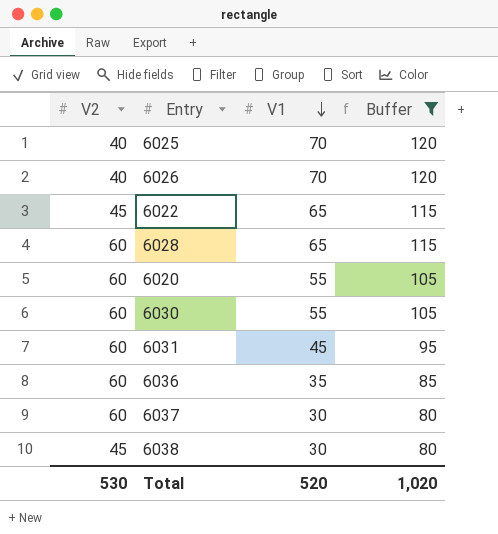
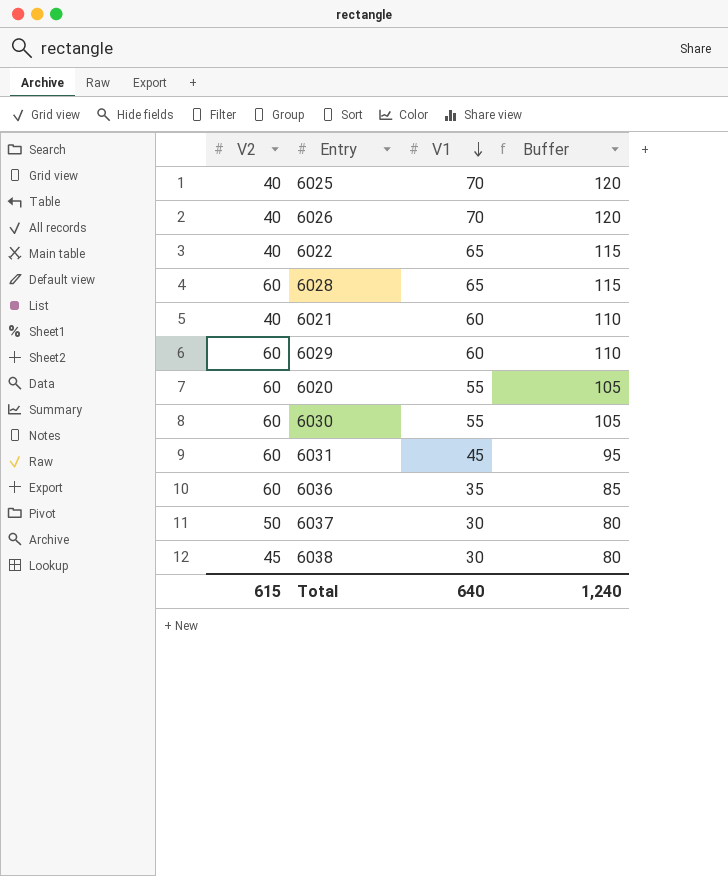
filter: Buffer != 110 -> none
6022 | V2: 45 -> 40
6037 | V2: 60 -> 50
Total | V2: 530 -> 615
Total | V1: 520 -> 640
Total | Buffer: 1,020 -> 1,240

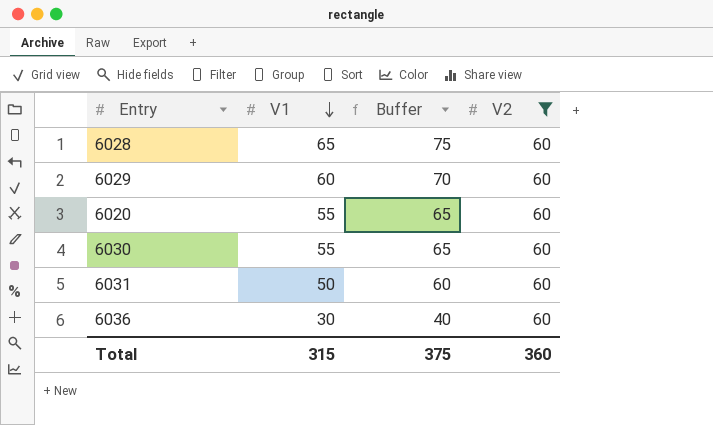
filter: none -> V2 = 60
column Buffer | formula: [V1] + 50 -> [V1] + 10
column V2 | position: 1 -> 4
6031 | V1: 45 -> 50
6036 | V1: 35 -> 30
Total | V1: 640 -> 315
Total | Buffer: 1,240 -> 375
Total | V2: 615 -> 360

